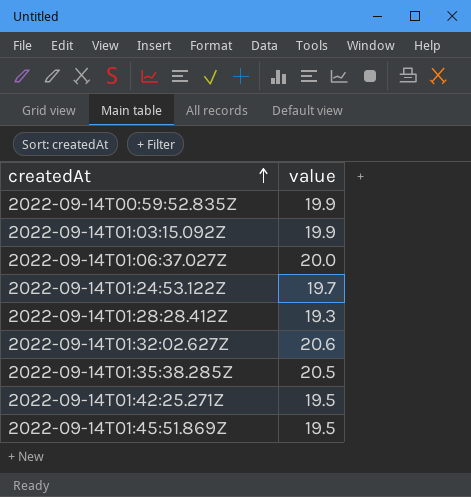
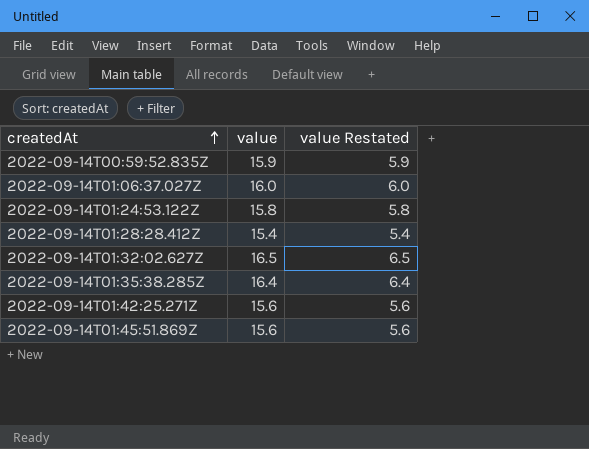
column value Restated | formula: none -> [value] - 10
row 2022-09-14T01:03:15.092Z: 19.9 -> none
2022-09-14T00:59:52.835Z | value: 19.9 -> 15.9
2022-09-14T01:06:37.027Z | value: 20.0 -> 16.0
2022-09-14T01:24:53.122Z | value: 19.7 -> 15.8
2022-09-14T01:28:28.412Z | value: 19.3 -> 15.4
2022-09-14T01:32:02.627Z | value: 20.6 -> 16.5
2022-09-14T01:35:38.285Z | value: 20.5 -> 16.4
2022-09-14T01:42:25.271Z | value: 19.5 -> 15.6
2022-09-14T01:45:51.869Z | value: 19.5 -> 15.6

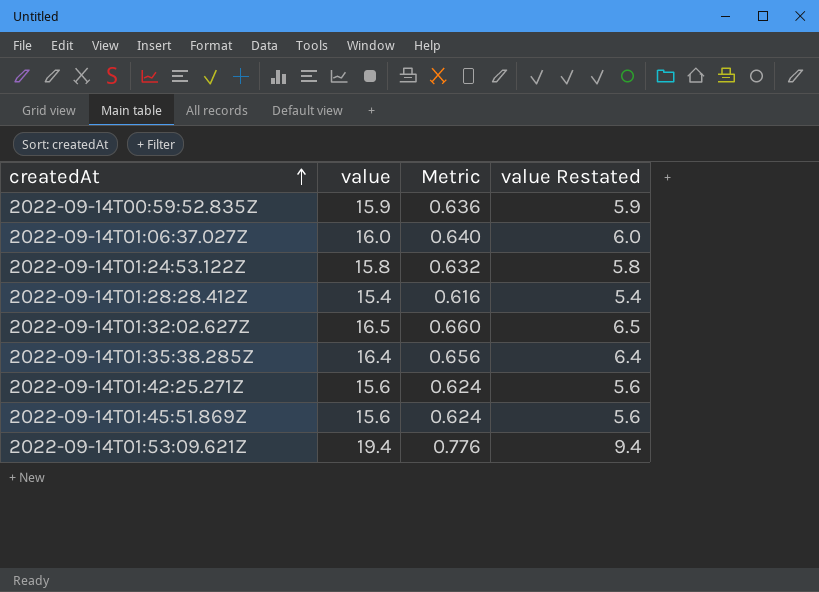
column Metric | formula: none -> [value] * 0.04
row 2022-09-14T01:53:09.621Z: none -> 19.4 | 0.776 | 9.4

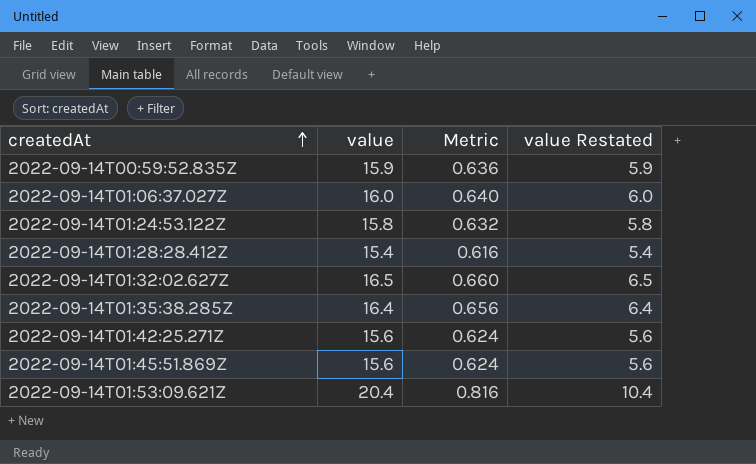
2022-09-14T01:53:09.621Z | value: 19.4 -> 20.4
2022-09-14T01:53:09.621Z | Metric: 0.776 -> 0.816
2022-09-14T01:53:09.621Z | value Restated: 9.4 -> 10.4

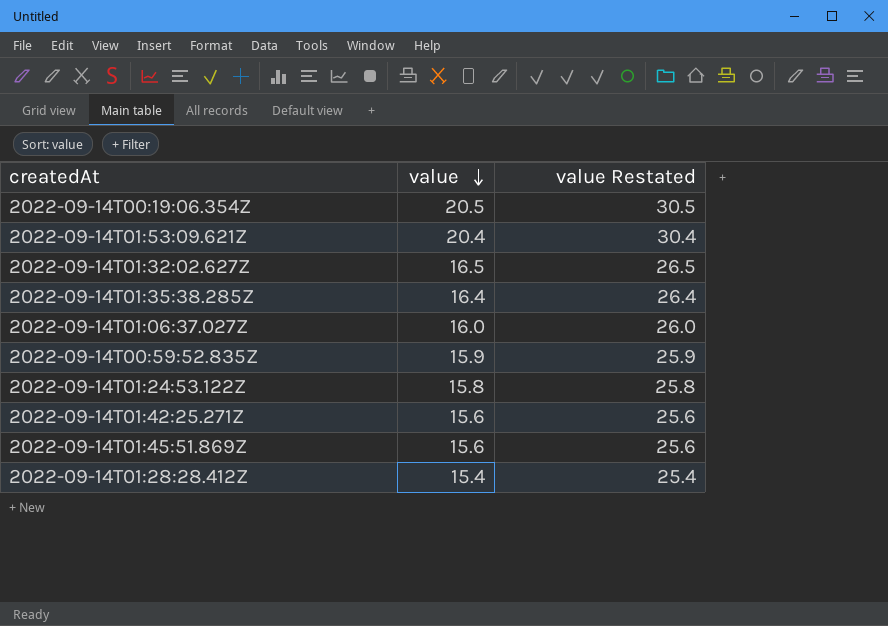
row order: createdAt ascending -> value descending
column Metric | formula: [value] * 0.04 -> none
column value Restated | formula: [value] - 10 -> [value] + 10
row 2022-09-14T00:19:06.354Z: none -> 20.5 | 30.5

